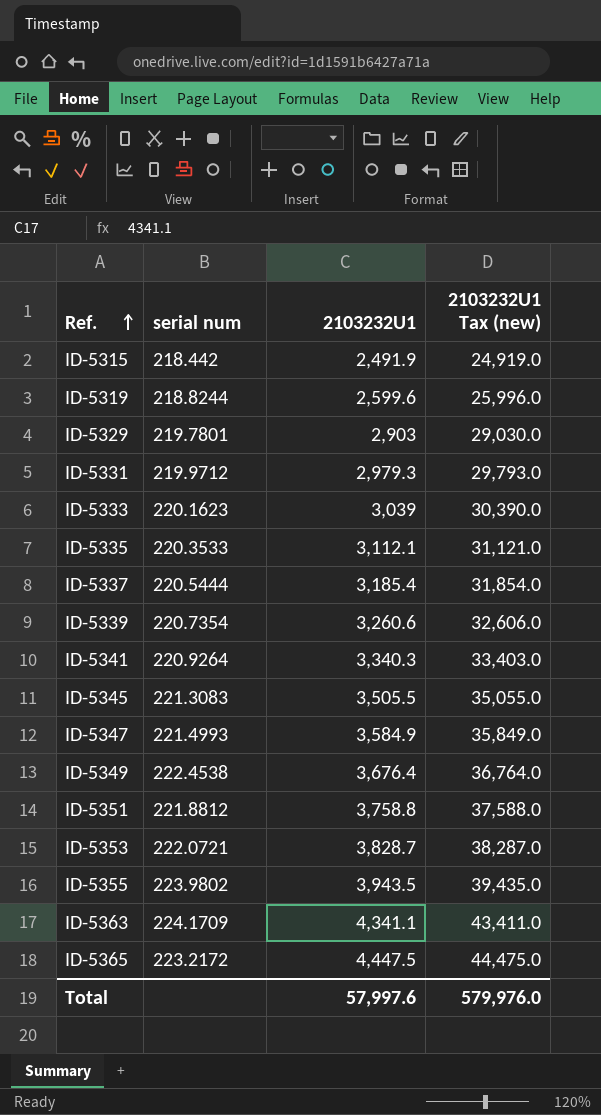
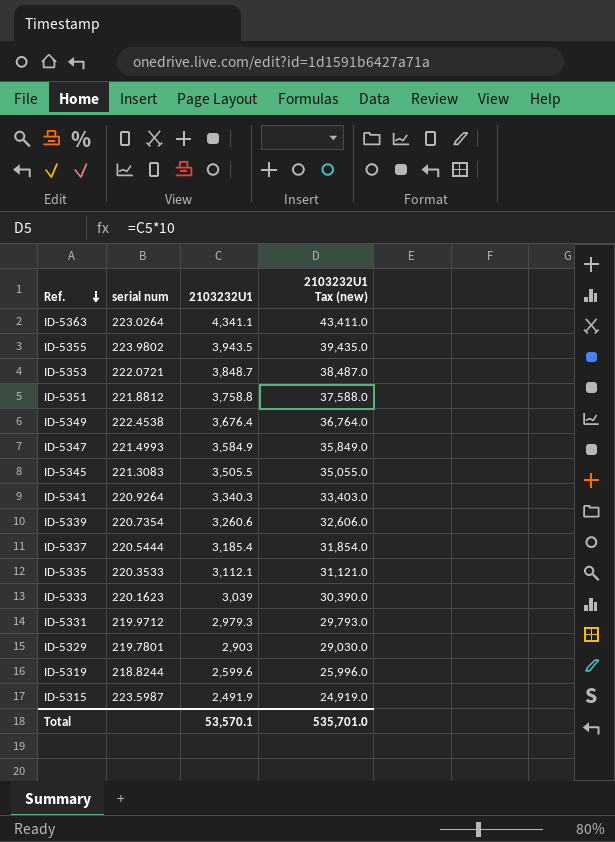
row order: Ref. ascending -> Ref. descending
row ID-5365: 223.2172 | 4,447.5 | 44,475.0 -> none
ID-5363 | serial num: 224.1709 -> 223.0264
ID-5353 | 2103232U1: 3,828.7 -> 3,848.7
ID-5353 | 2103232U1 Tax (new): 38,287.0 -> 38,487.0
ID-5315 | serial num: 218.442 -> 223.5987
Total | 2103232U1: 57,997.6 -> 53,570.1
Total | 2103232U1 Tax (new): 579,976.0 -> 535,701.0

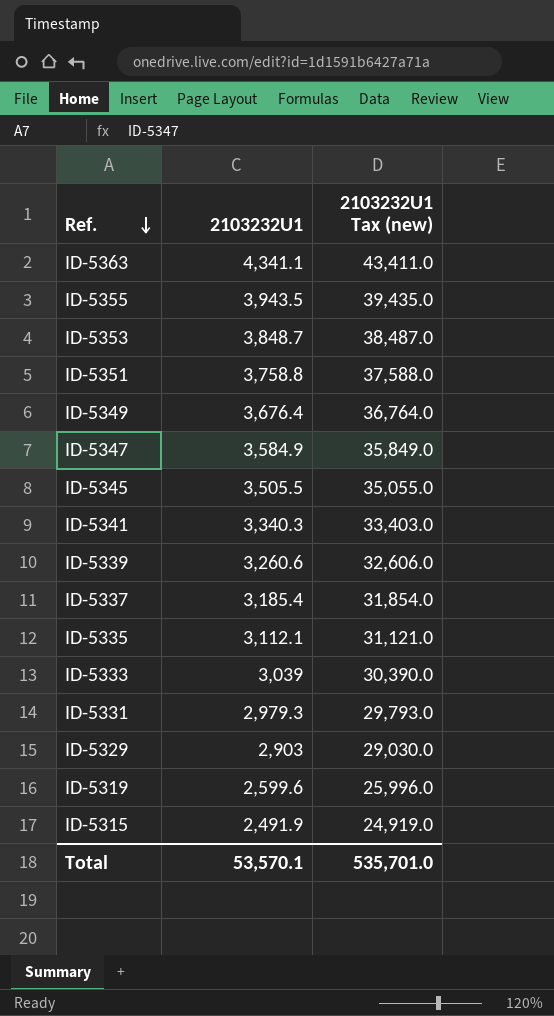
column serial num | position: 2 -> none

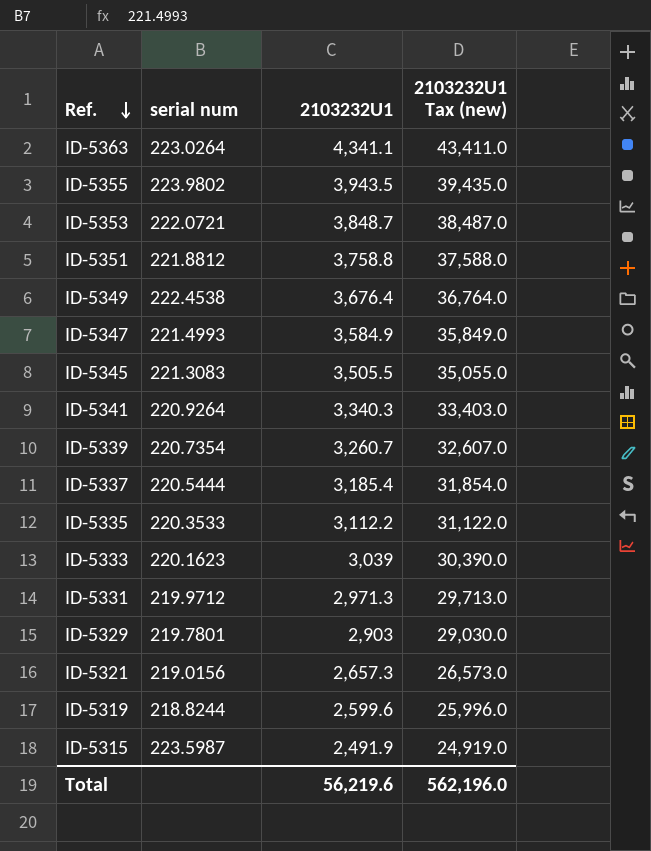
column serial num | position: none -> 2
ID-5339 | 2103232U1: 3,260.6 -> 3,260.7
ID-5339 | 2103232U1 Tax (new): 32,606.0 -> 32,607.0
ID-5335 | 2103232U1: 3,112.1 -> 3,112.2
ID-5335 | 2103232U1 Tax (new): 31,121.0 -> 31,122.0
ID-5331 | 2103232U1: 2,979.3 -> 2,971.3
ID-5331 | 2103232U1 Tax (new): 29,793.0 -> 29,713.0
row ID-5321: none -> 219.0156 | 2,657.3 | 26,573.0
Total | 2103232U1: 53,570.1 -> 56,219.6
Total | 2103232U1 Tax (new): 535,701.0 -> 562,196.0

